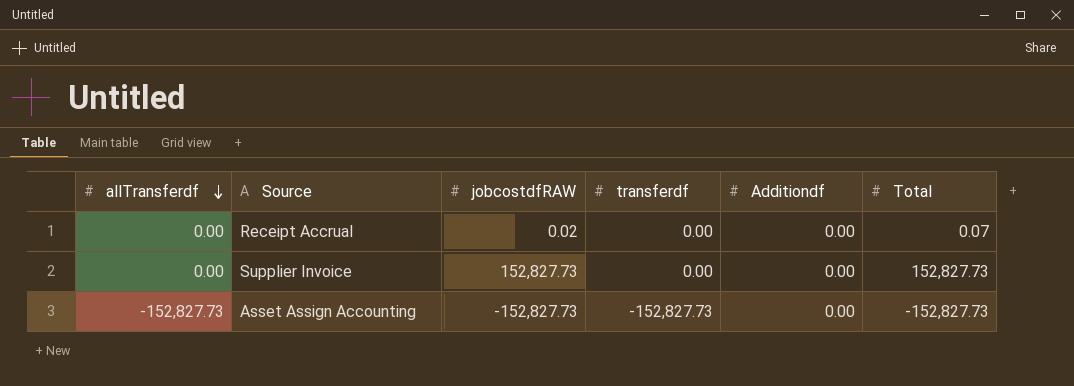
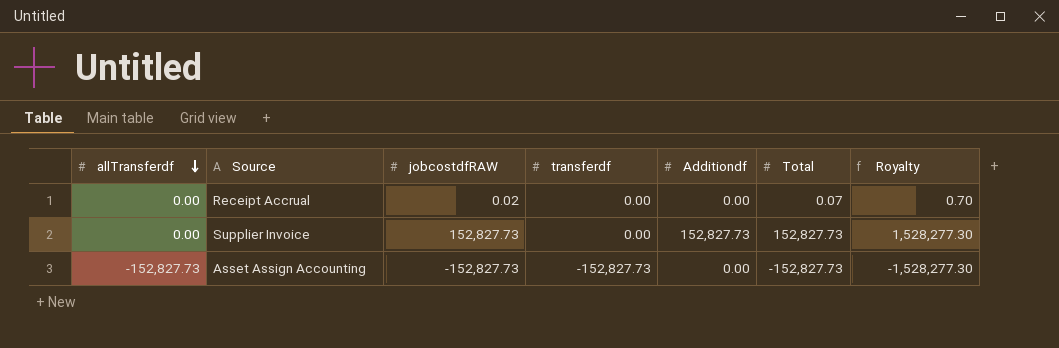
column Royalty | formula: none -> [Total] * 10
Supplier Invoice | Additiondf: 0.00 -> 152,827.73

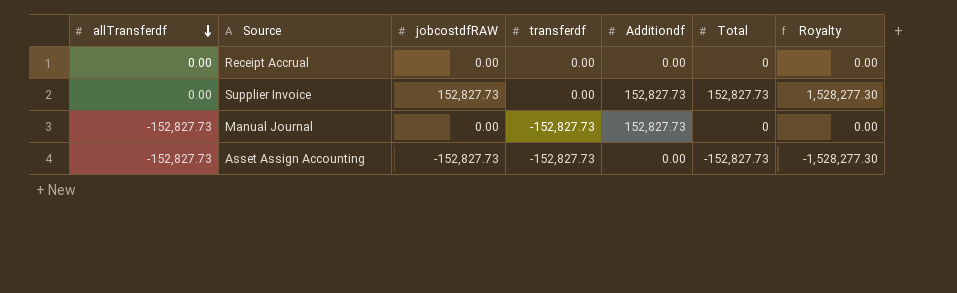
Receipt Accrual | jobcostdfRAW: 0.02 -> 0.00
Receipt Accrual | Total: 0.07 -> 0
Receipt Accrual | Royalty: 0.70 -> 0.00
row Manual Journal: none -> -152,827.73 | 0.00 | -152,827.73 | 152,827.73 | 0 | 0.00

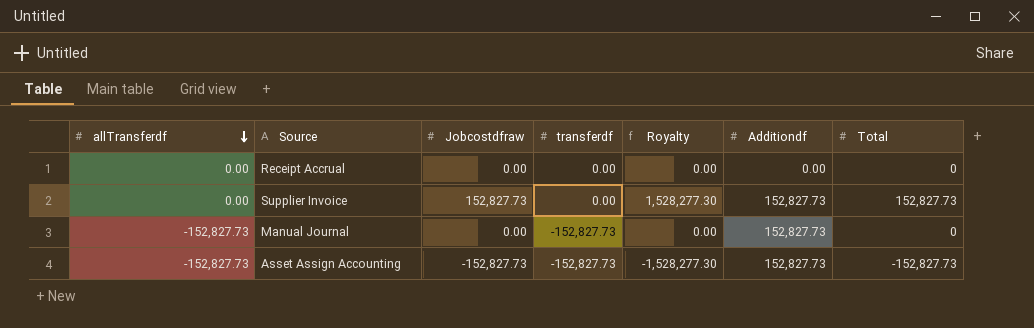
column name: jobcostdfRAW -> Jobcostdfraw
column Royalty | position: 7 -> 5
Asset Assign Accounting | Additiondf: 0.00 -> 152,827.73

